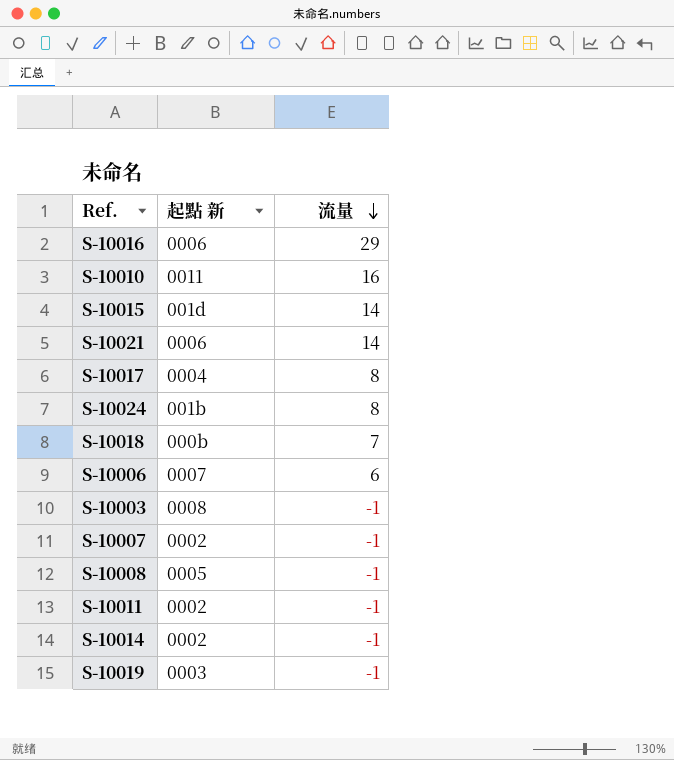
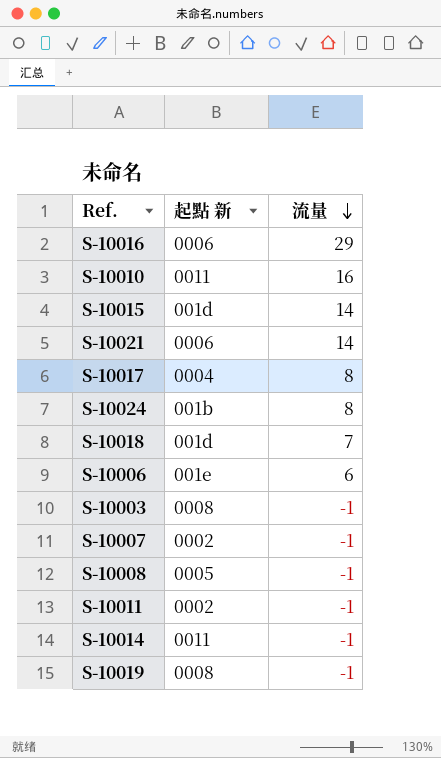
S-10018 | 起點 新: 000b -> 001d
S-10006 | 起點 新: 0007 -> 001e
S-10014 | 起點 新: 0002 -> 0011
S-10019 | 起點 新: 0003 -> 0008

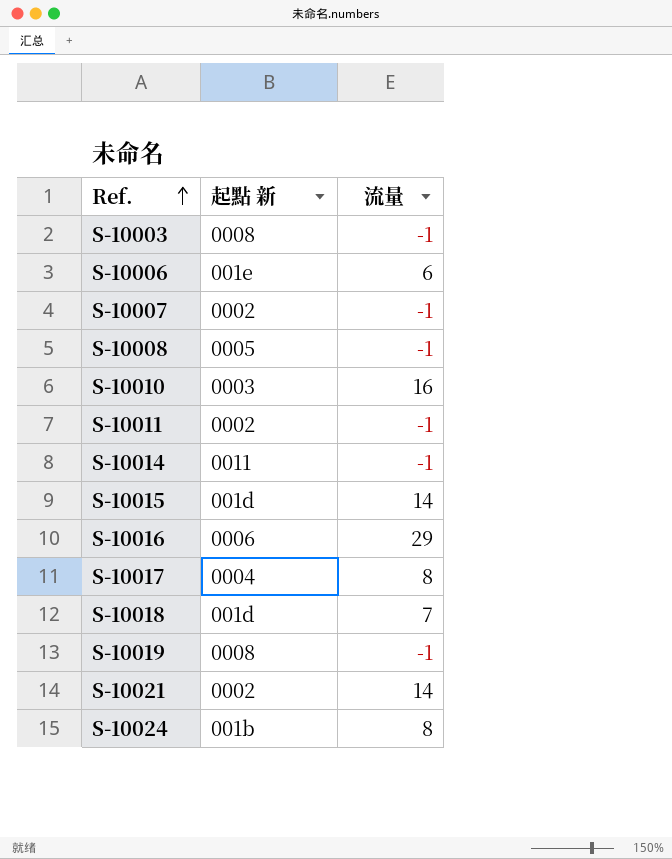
row order: 流量 descending -> Ref. ascending
S-10010 | 起點 新: 0011 -> 0003
S-10021 | 起點 新: 0006 -> 0002

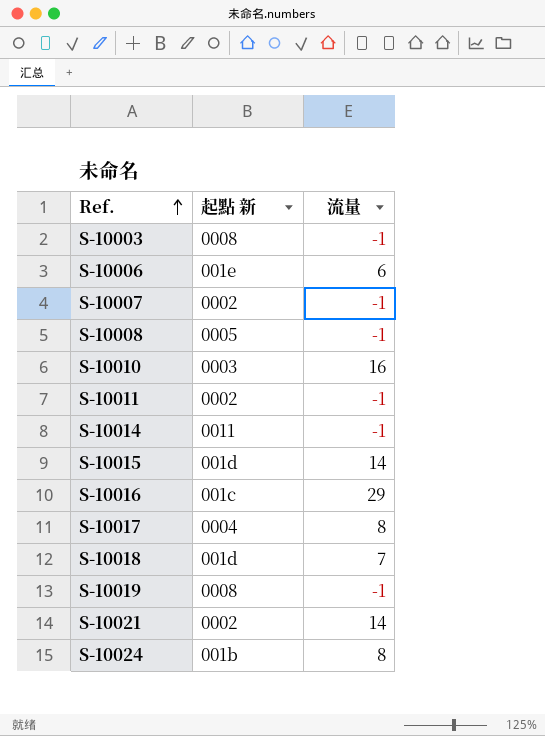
S-10016 | 起點 新: 0006 -> 001c

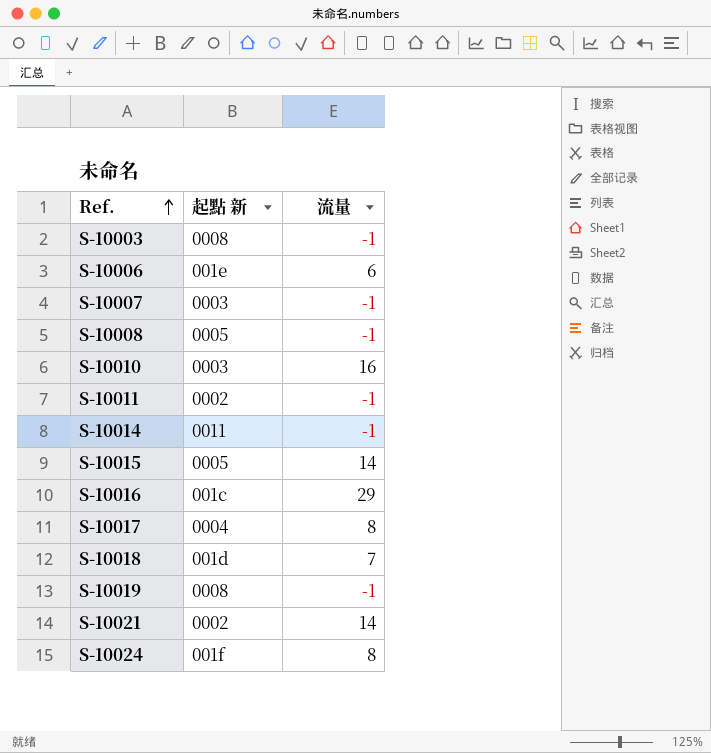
S-10007 | 起點 新: 0002 -> 0003
S-10015 | 起點 新: 001d -> 0005
S-10024 | 起點 新: 001b -> 001f

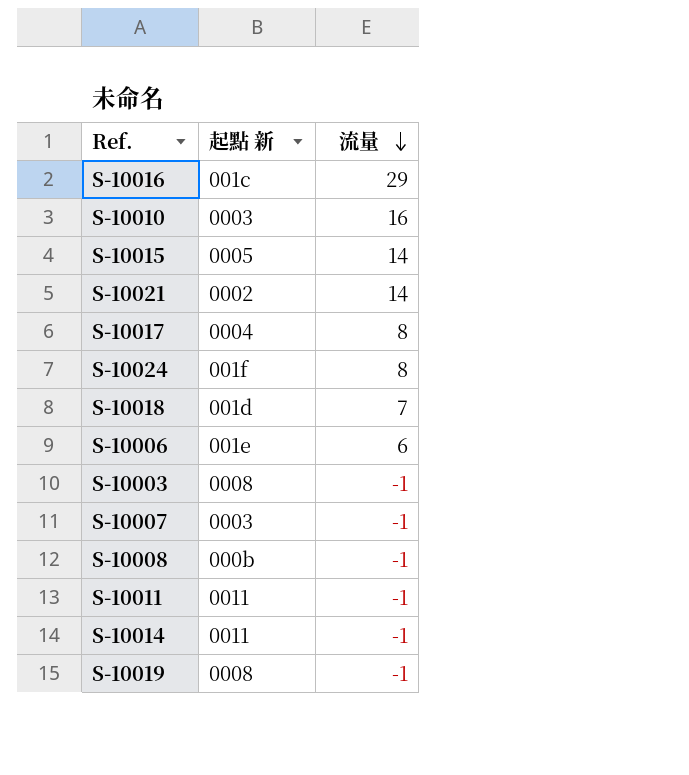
row order: Ref. ascending -> 流量 descending
S-10008 | 起點 新: 0005 -> 000b
S-10011 | 起點 新: 0002 -> 0011

